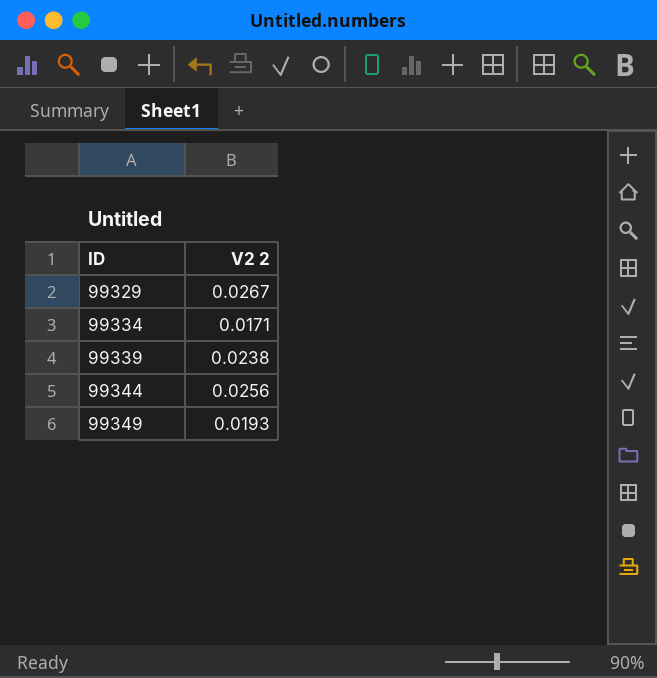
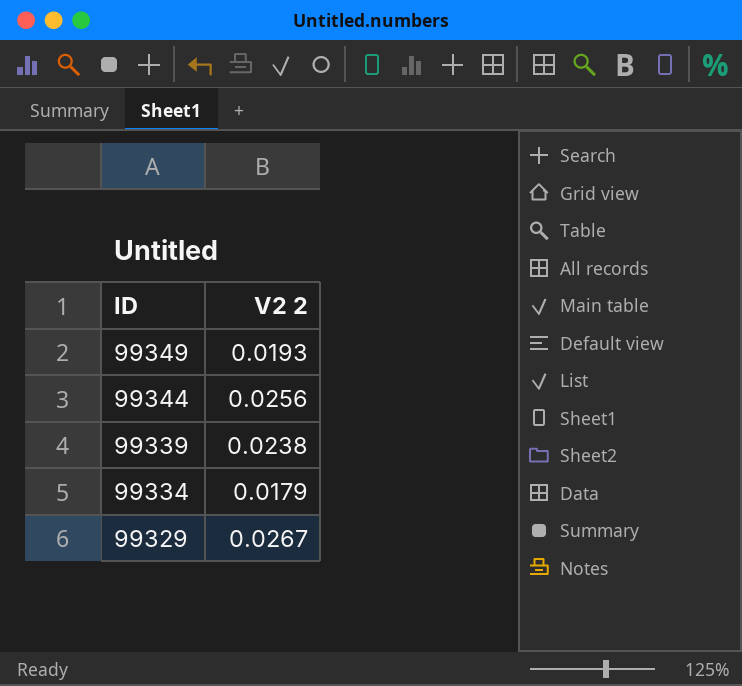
row order: ID ascending -> ID descending
99334 | V2 2: 0.0171 -> 0.0179

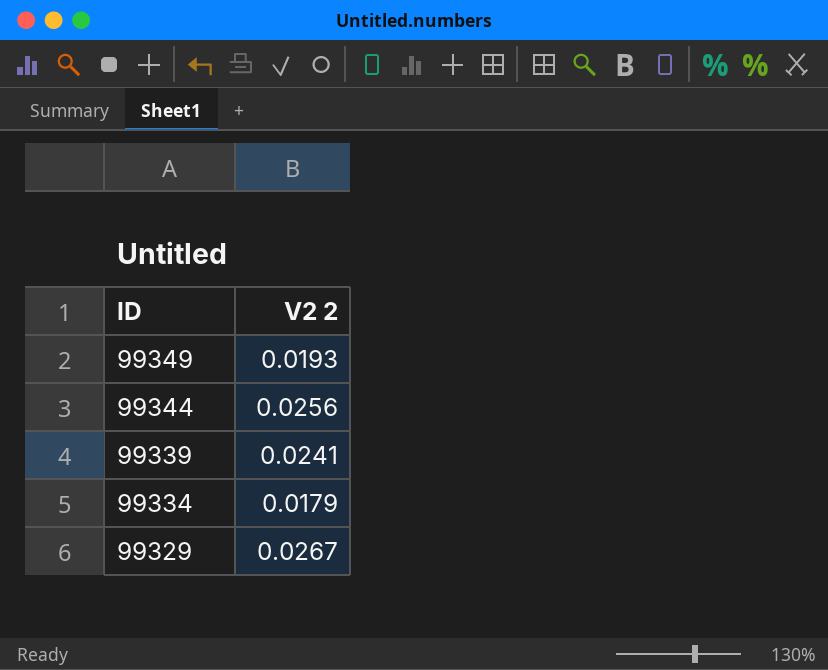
99339 | V2 2: 0.0238 -> 0.0241

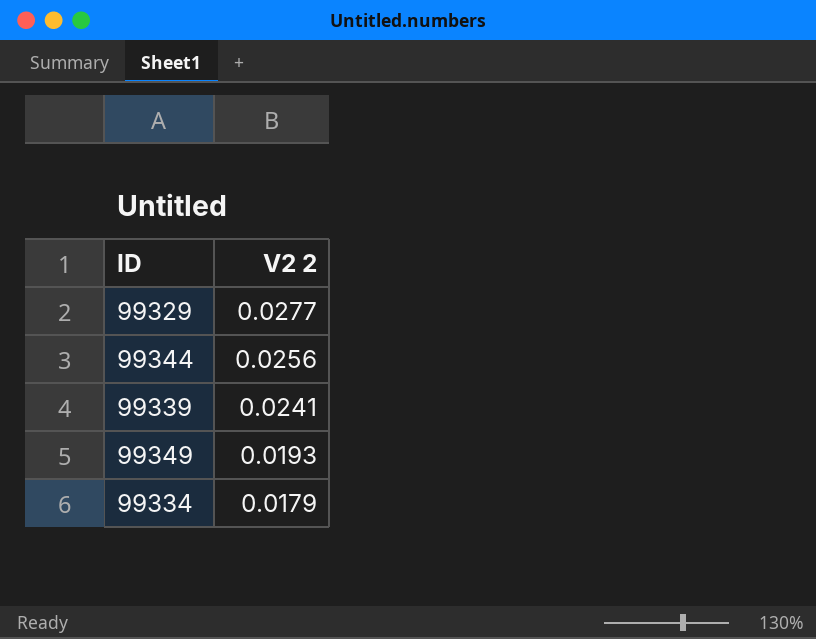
row order: ID descending -> V2 2 descending
99329 | V2 2: 0.0267 -> 0.0277

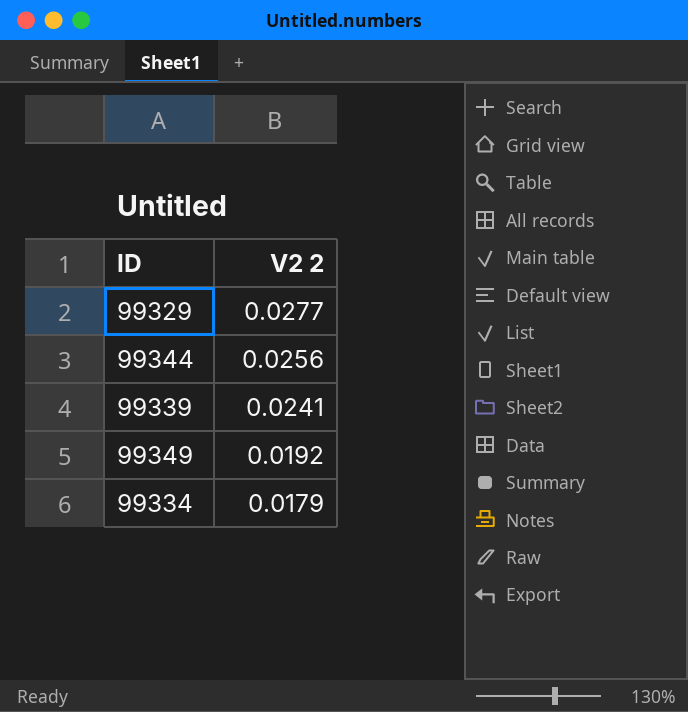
99349 | V2 2: 0.0193 -> 0.0192

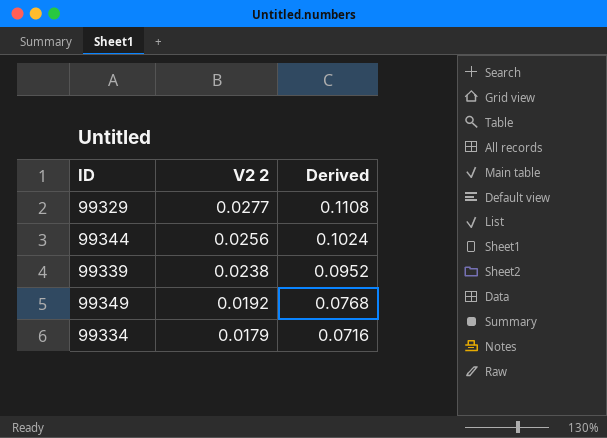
column Derived | formula: none -> [V2 2] * 4
99339 | V2 2: 0.0241 -> 0.0238

